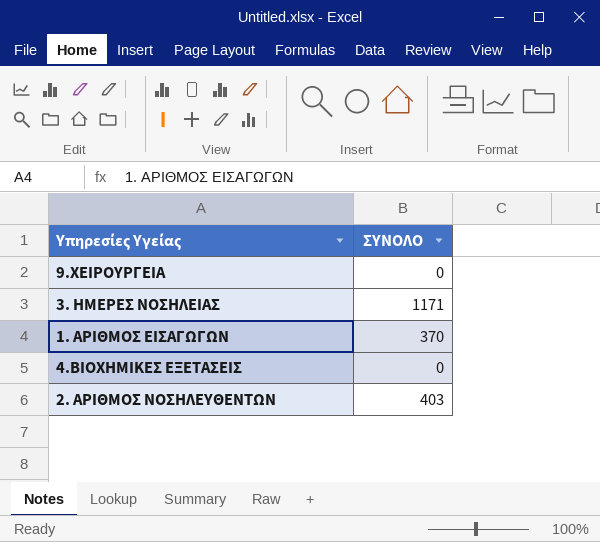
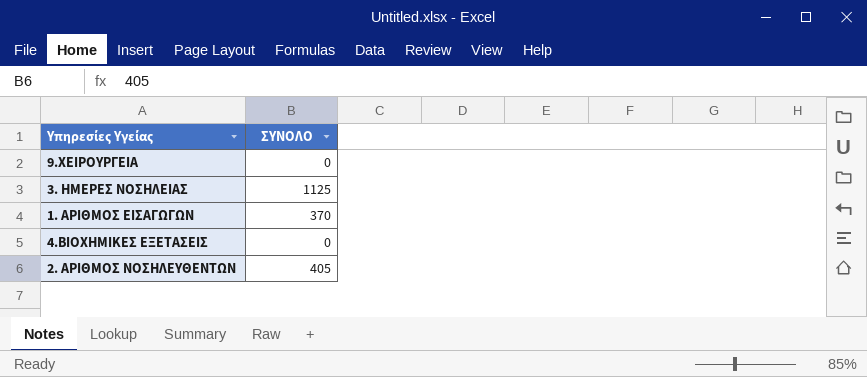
3. ΗΜΕΡΕΣ ΝΟΣΗΛΕΙΑΣ | ΣΥΝΟΛΟ: 1171 -> 1125
2. ΑΡΙΘΜΟΣ ΝΟΣΗΛΕΥΘΕΝΤΩΝ | ΣΥΝΟΛΟ: 403 -> 405

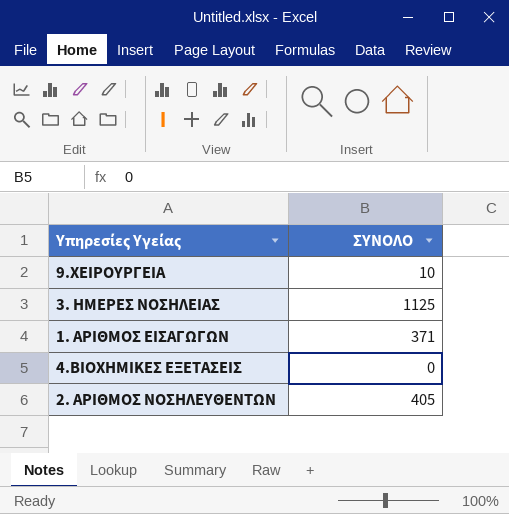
9.ΧΕΙΡΟΥΡΓΕΙΑ | ΣΥΝΟΛΟ: 0 -> 10
1. ΑΡΙΘΜΟΣ ΕΙΣΑΓΩΓΩΝ | ΣΥΝΟΛΟ: 370 -> 371

